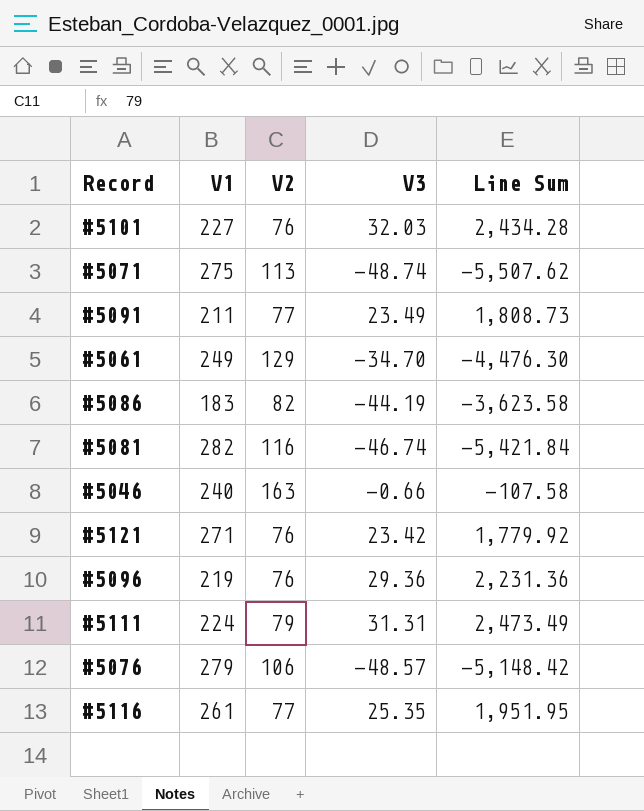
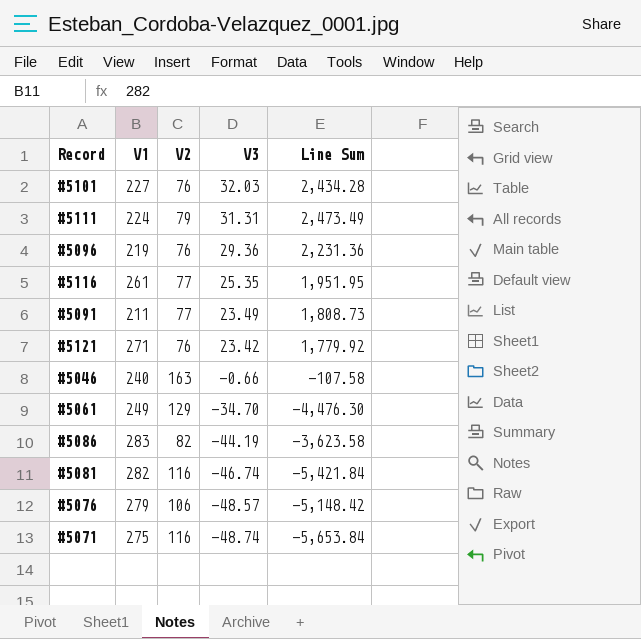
row order: none -> V3 descending
#5086 | V1: 183 -> 283
#5071 | V2: 113 -> 116
#5071 | Line Sum: -5,507.62 -> -5,653.84

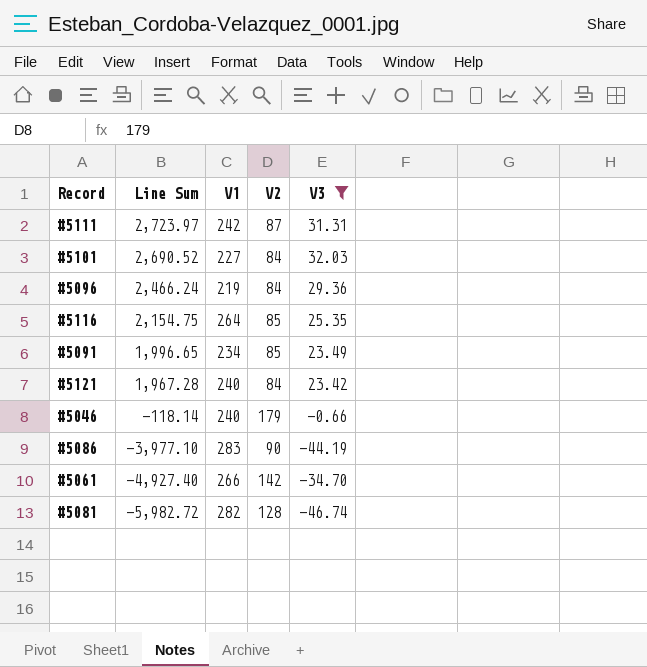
filter: none -> V3 >= -46.74
row order: V3 descending -> Line Sum descending
column Line Sum | position: 5 -> 2
#5111 | Line Sum: 2,473.49 -> 2,723.97
#5111 | V1: 224 -> 242
#5111 | V2: 79 -> 87
#5101 | Line Sum: 2,434.28 -> 2,690.52
#5101 | V2: 76 -> 84
#5096 | Line Sum: 2,231.36 -> 2,466.24
#5096 | V2: 76 -> 84
#5116 | Line Sum: 1,951.95 -> 2,154.75
#5116 | V1: 261 -> 264
#5116 | V2: 77 -> 85
#5091 | Line Sum: 1,808.73 -> 1,996.65
#5091 | V1: 211 -> 234
#5091 | V2: 77 -> 85
#5121 | Line Sum: 1,779.92 -> 1,967.28
#5121 | V1: 271 -> 240
#5121 | V2: 76 -> 84
#5046 | Line Sum: -107.58 -> -118.14
#5046 | V2: 163 -> 179
#5086 | Line Sum: -3,623.58 -> -3,977.10
#5086 | V2: 82 -> 90
#5061 | Line Sum: -4,476.30 -> -4,927.40
#5061 | V1: 249 -> 266
#5061 | V2: 129 -> 142
#5081 | Line Sum: -5,421.84 -> -5,982.72
#5081 | V2: 116 -> 128

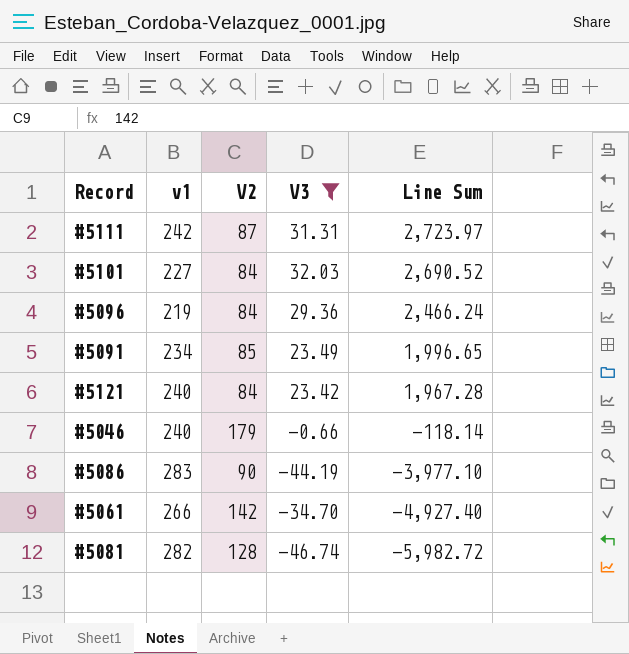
column name: V1 -> v1
column Line Sum | position: 2 -> 5
row #5116: 2,154.75 | 264 | 85 | 25.35 -> none

